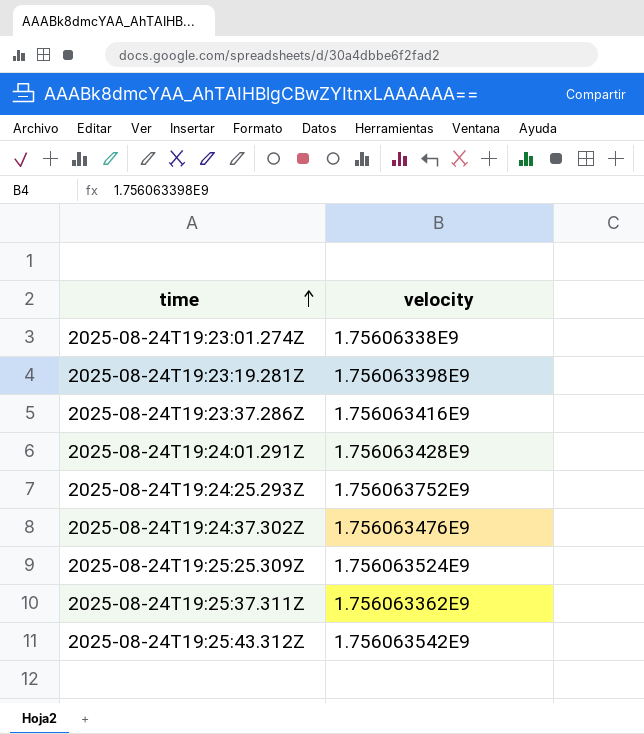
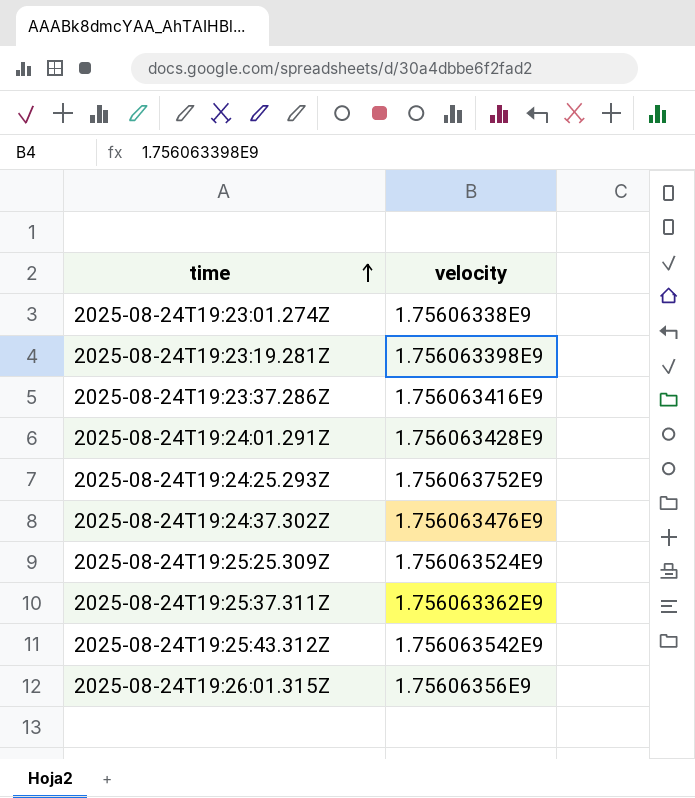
row 2025-08-24T19:26:01.315Z: none -> 1.75606356E9

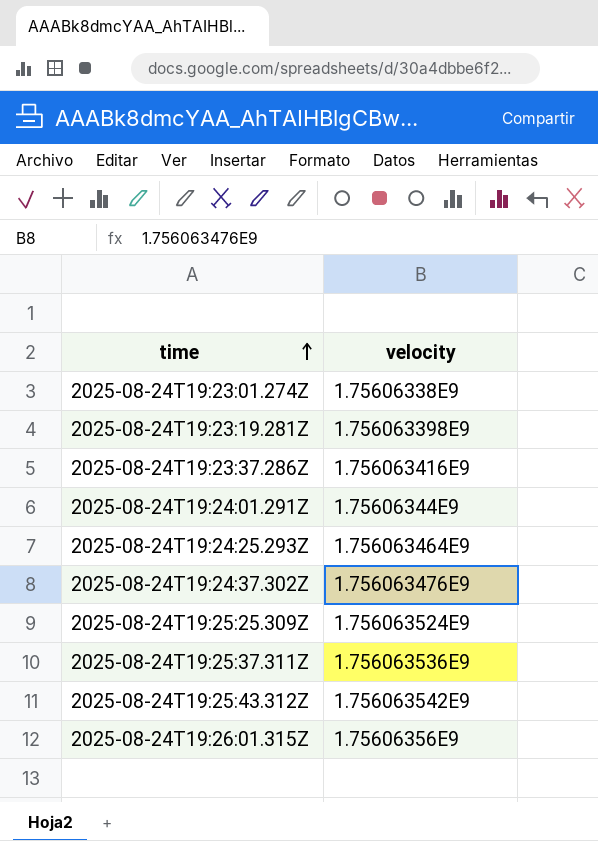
2025-08-24T19:24:01.291Z | velocity: 1.756063428E9 -> 1.75606344E9
2025-08-24T19:24:25.293Z | velocity: 1.756063752E9 -> 1.756063464E9
2025-08-24T19:25:37.311Z | velocity: 1.756063362E9 -> 1.756063536E9

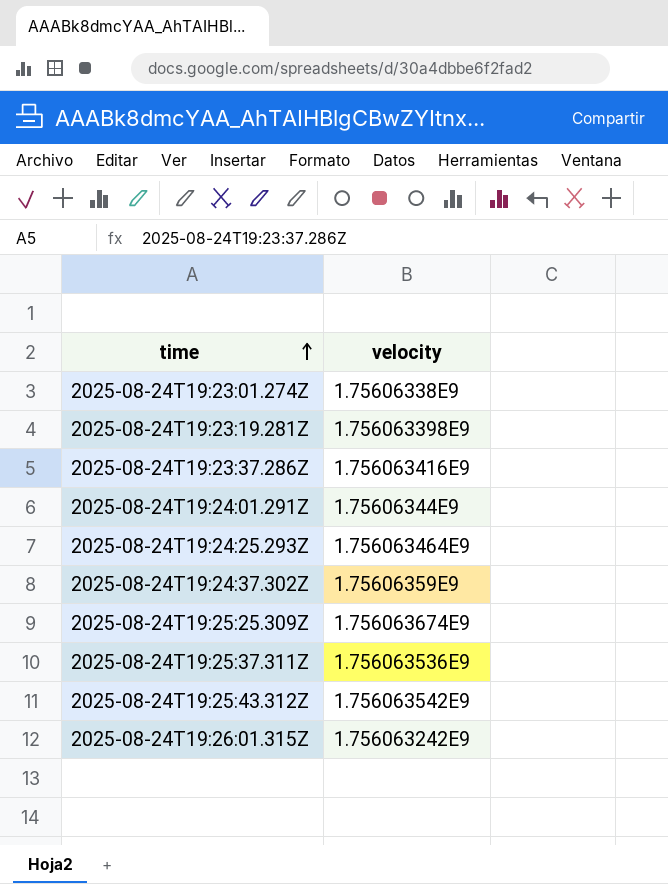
2025-08-24T19:24:37.302Z | velocity: 1.756063476E9 -> 1.75606359E9
2025-08-24T19:25:25.309Z | velocity: 1.756063524E9 -> 1.756063674E9
2025-08-24T19:26:01.315Z | velocity: 1.75606356E9 -> 1.756063242E9

